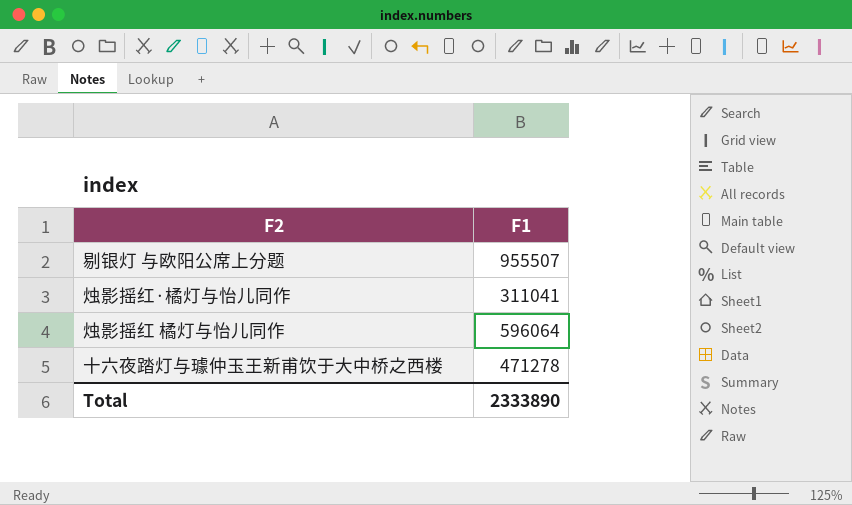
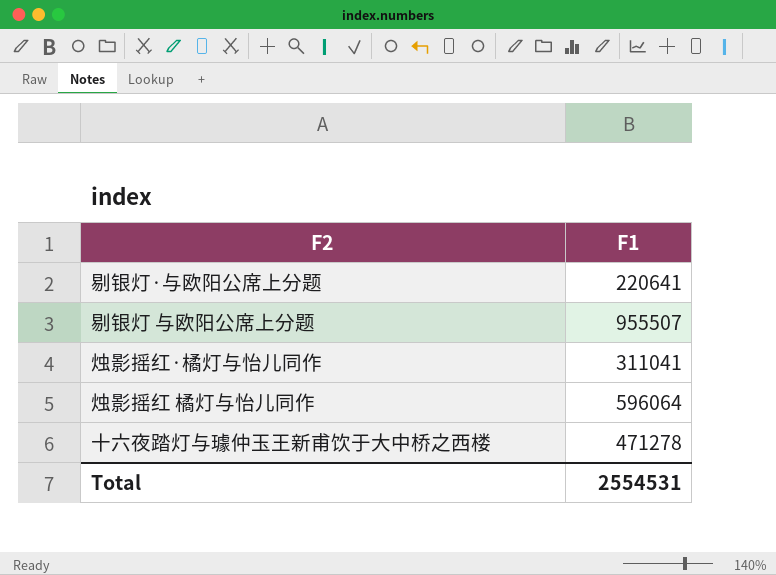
row 剔银灯·与欧阳公席上分题: none -> 220641
Total | F1: 2333890 -> 2554531

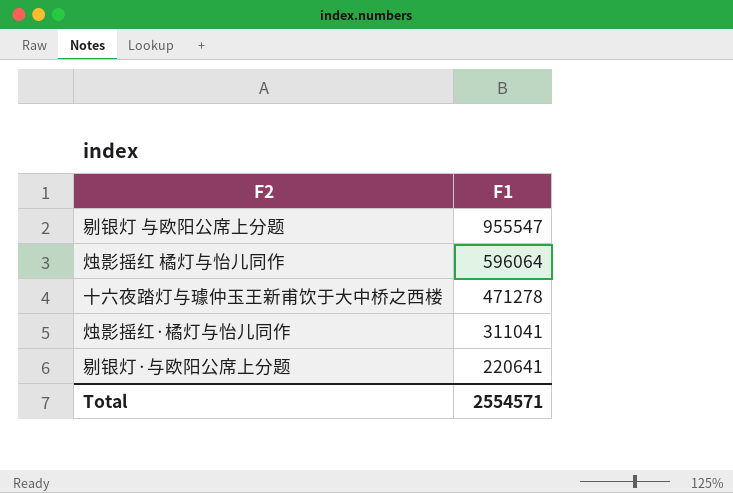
row order: none -> F1 descending
剔银灯 与欧阳公席上分题 | F1: 955507 -> 955547
Total | F1: 2554531 -> 2554571

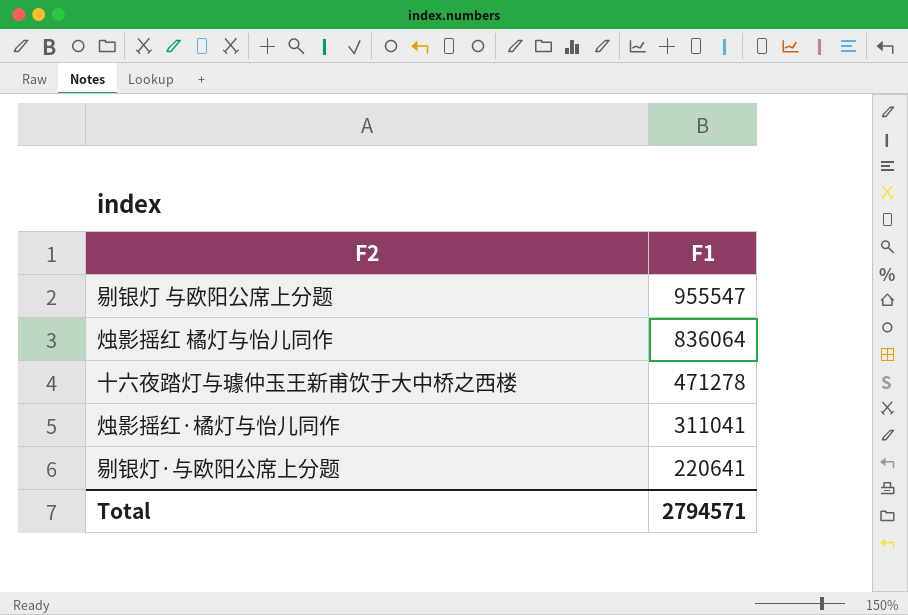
烛影摇红 橘灯与怡儿同作 | F1: 596064 -> 836064
Total | F1: 2554571 -> 2794571

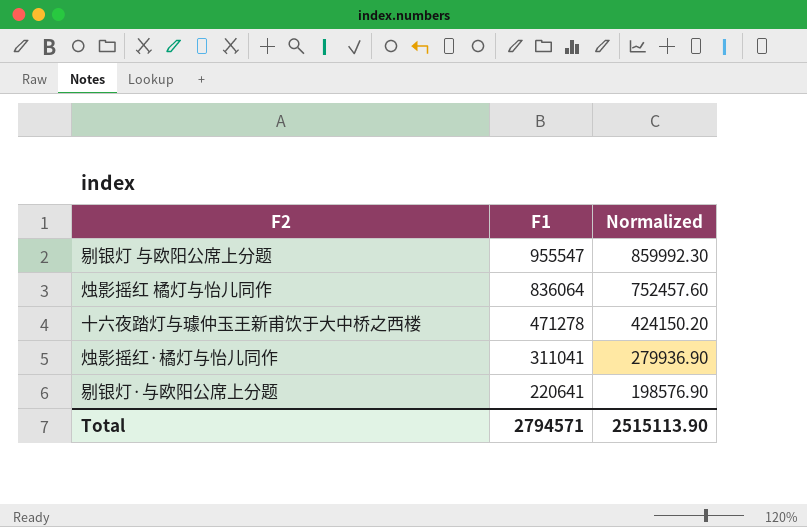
column Normalized | formula: none -> [F1] * 0.9

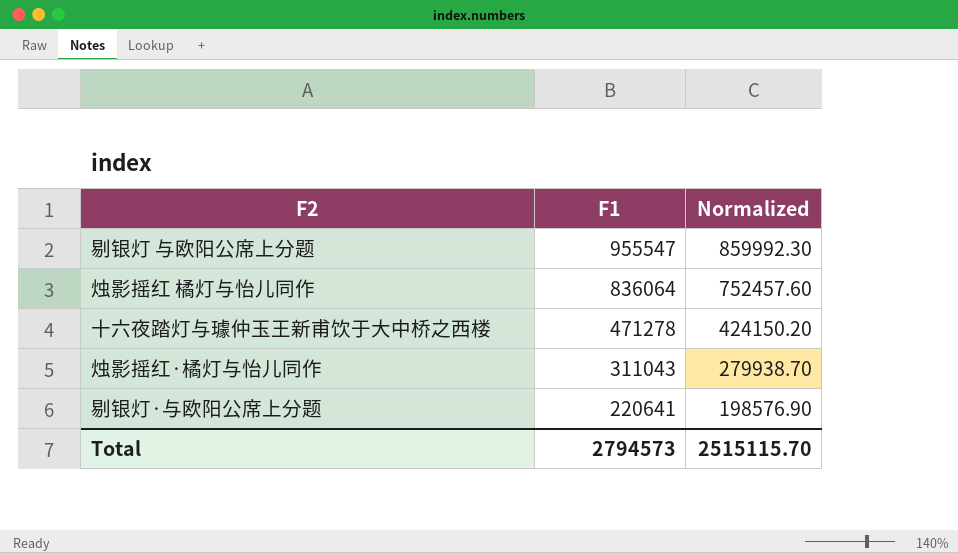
烛影摇红·橘灯与怡儿同作 | F1: 311041 -> 311043
烛影摇红·橘灯与怡儿同作 | Normalized: 279936.90 -> 279938.70
Total | F1: 2794571 -> 2794573
Total | Normalized: 2515113.90 -> 2515115.70

